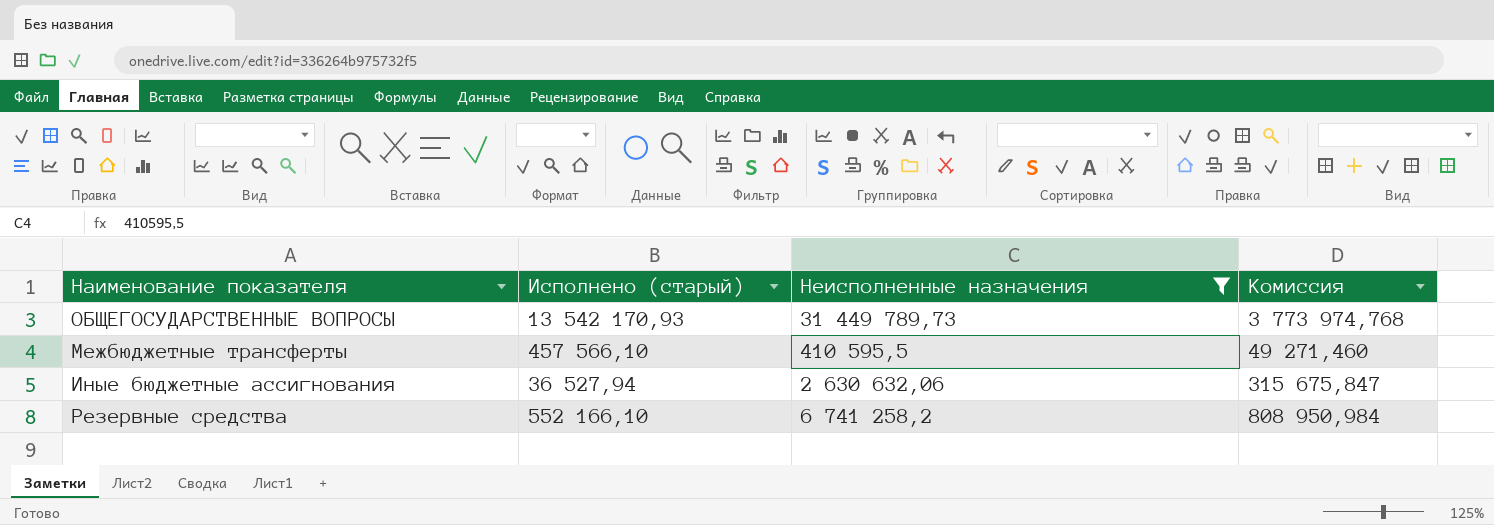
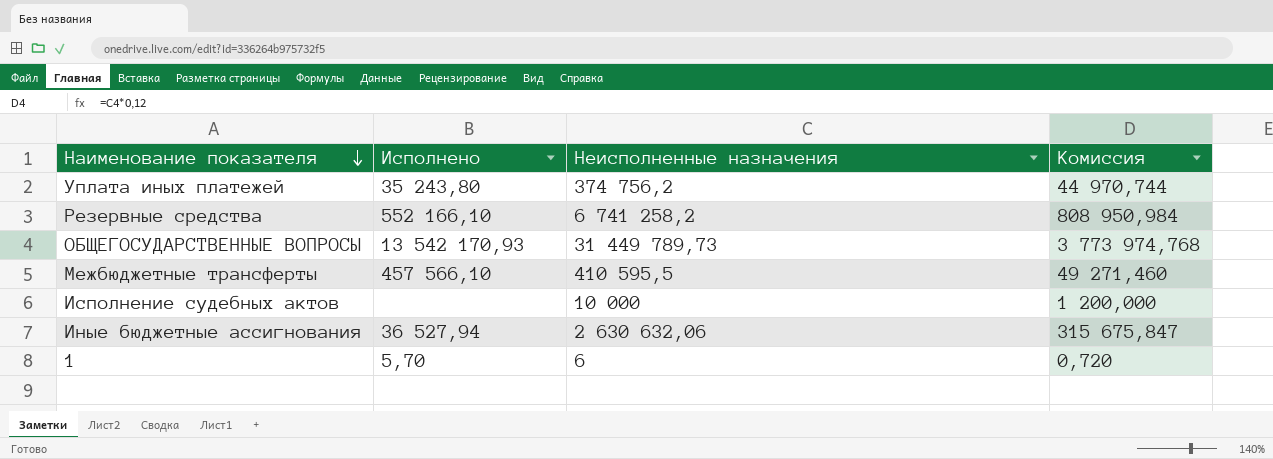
filter: Неисполненные назначения >= 410 595,5 -> none
row order: none -> Наименование показателя descending
column name: Исполнено (старый) -> Исполнено

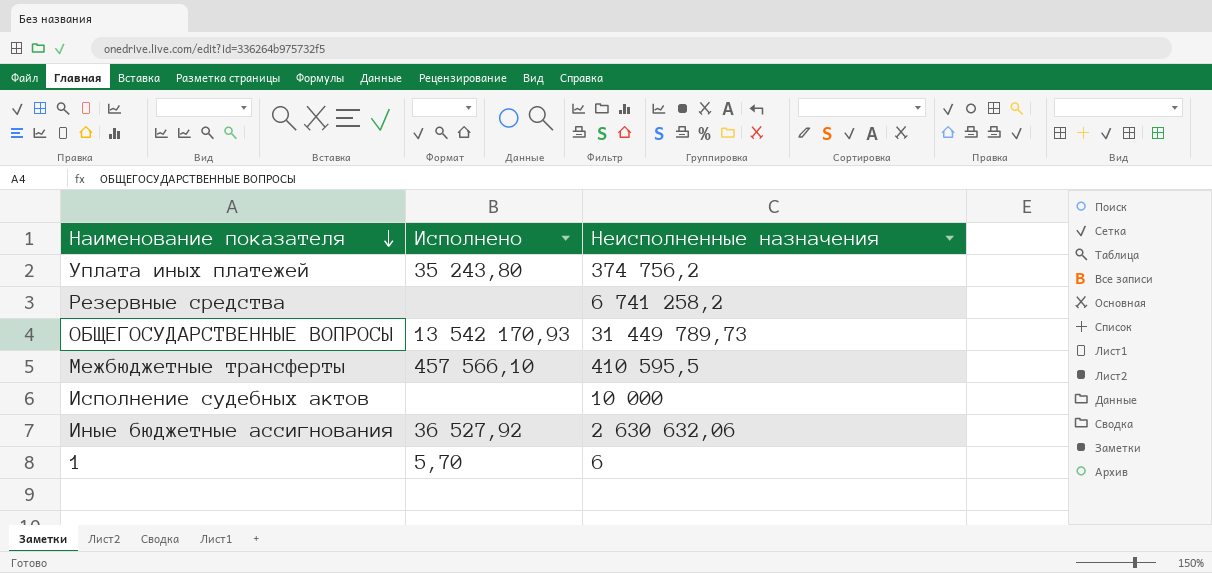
column Комиссия | formula: [Неисполненные назначения] * 0,12 -> none
Резервные средства | Исполнено: 552 166,10 -> none
Иные бюджетные ассигнования | Исполнено: 36 527,94 -> 36 527,92

